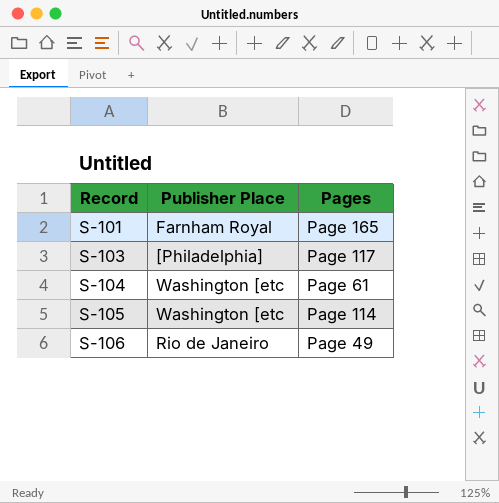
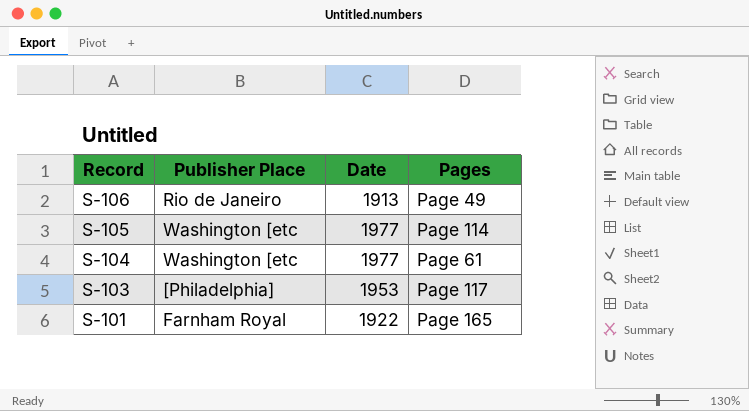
row order: Record ascending -> Record descending
column Date | position: none -> 3

